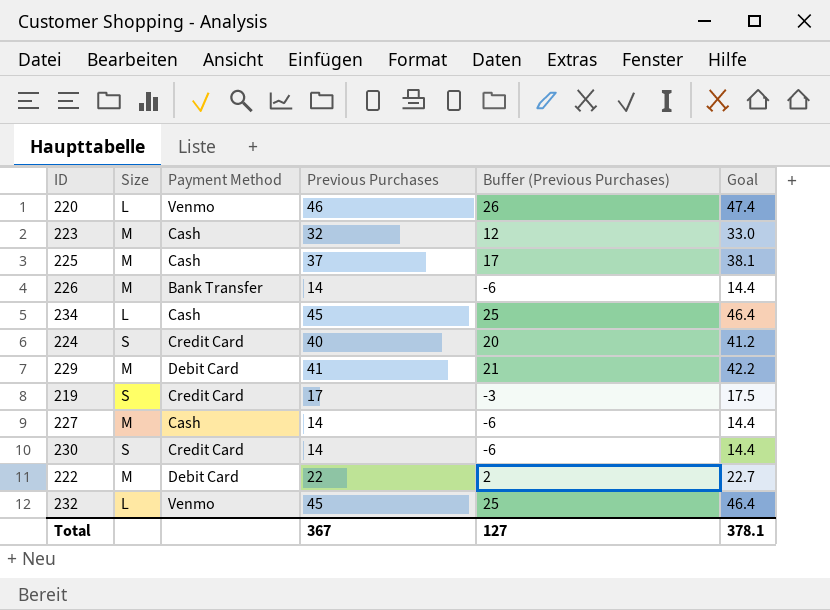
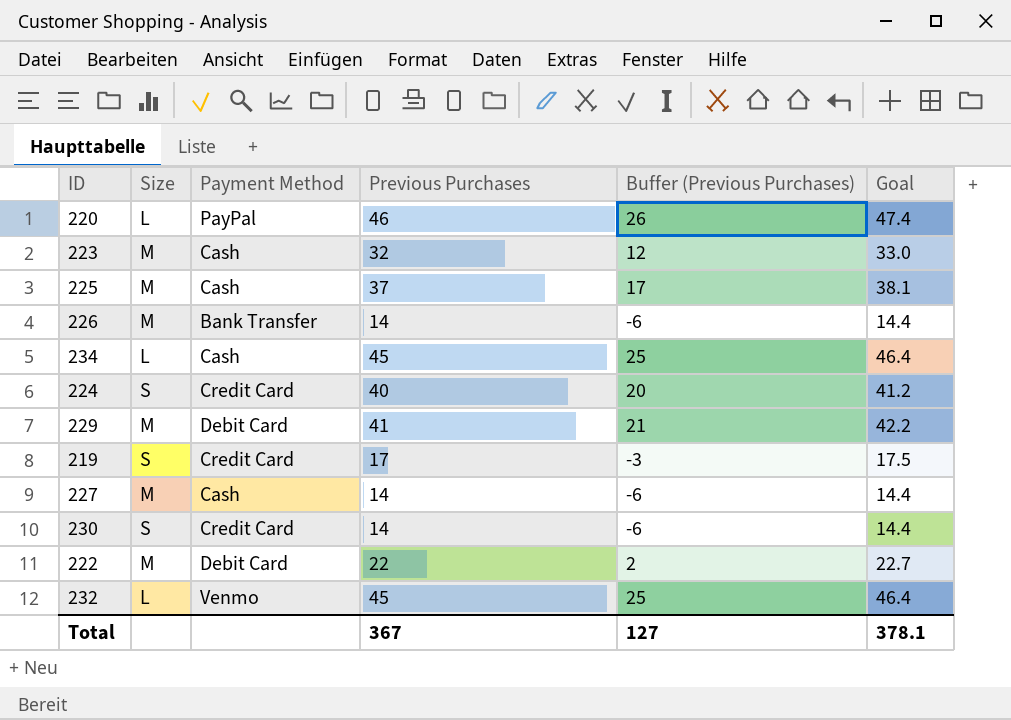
220 | Payment Method: Venmo -> PayPal

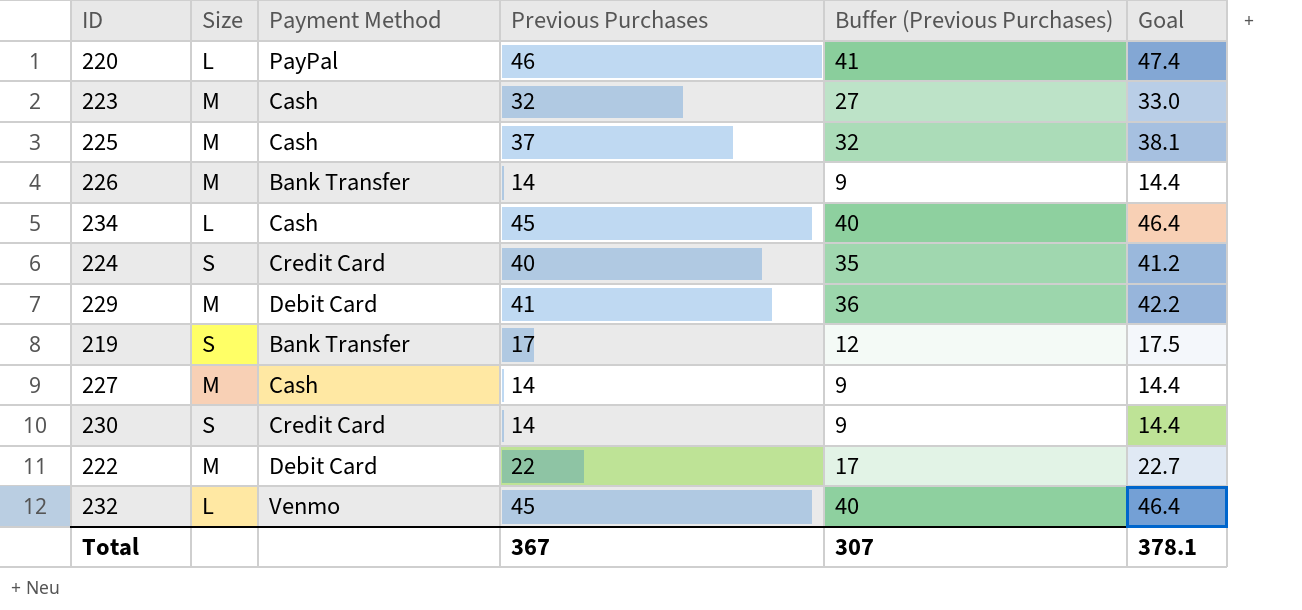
column Buffer (Previous Purchases) | formula: [Previous Purchases] - 20 -> [Previous Purchases] - 5
219 | Payment Method: Credit Card -> Bank Transfer
Total | Buffer (Previous Purchases): 127 -> 307

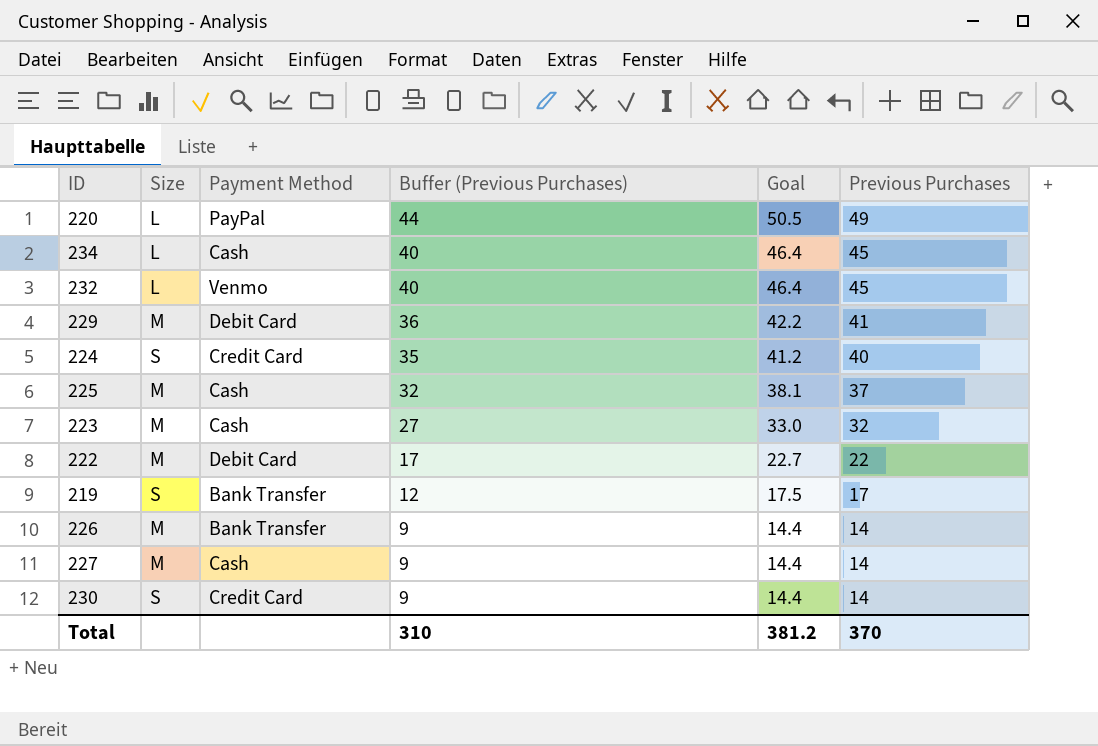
row order: none -> Buffer (Previous Purchases) descending
column Previous Purchases | position: 4 -> 6
220 | Buffer (Previous Purchases): 41 -> 44
220 | Goal: 47.4 -> 50.5
220 | Previous Purchases: 46 -> 49
Total | Buffer (Previous Purchases): 307 -> 310
Total | Goal: 378.1 -> 381.2
Total | Previous Purchases: 367 -> 370

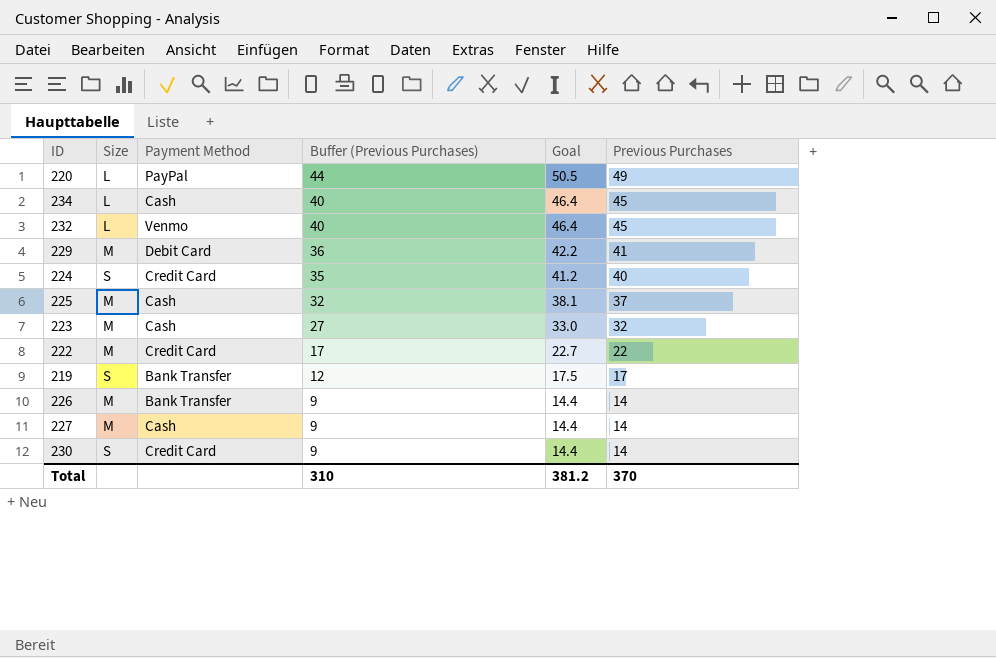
222 | Payment Method: Debit Card -> Credit Card

